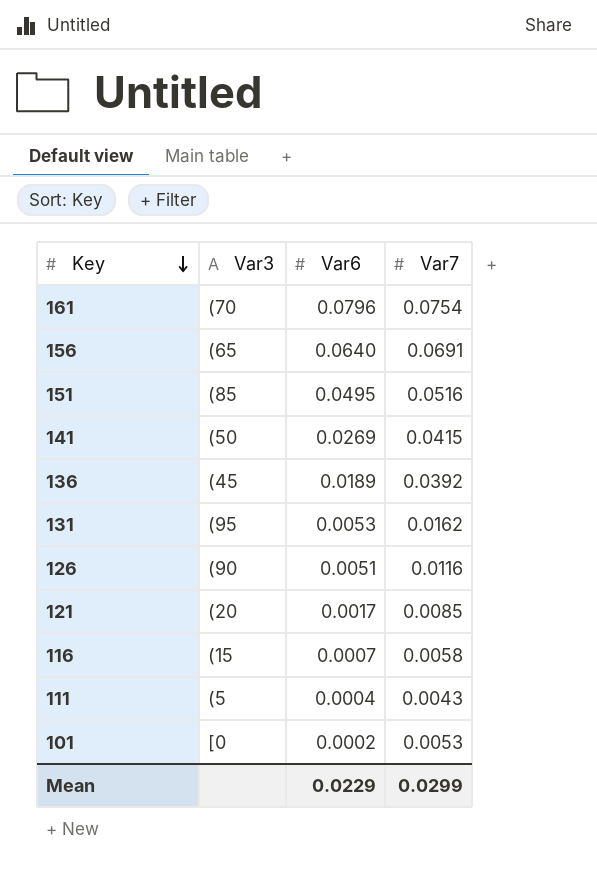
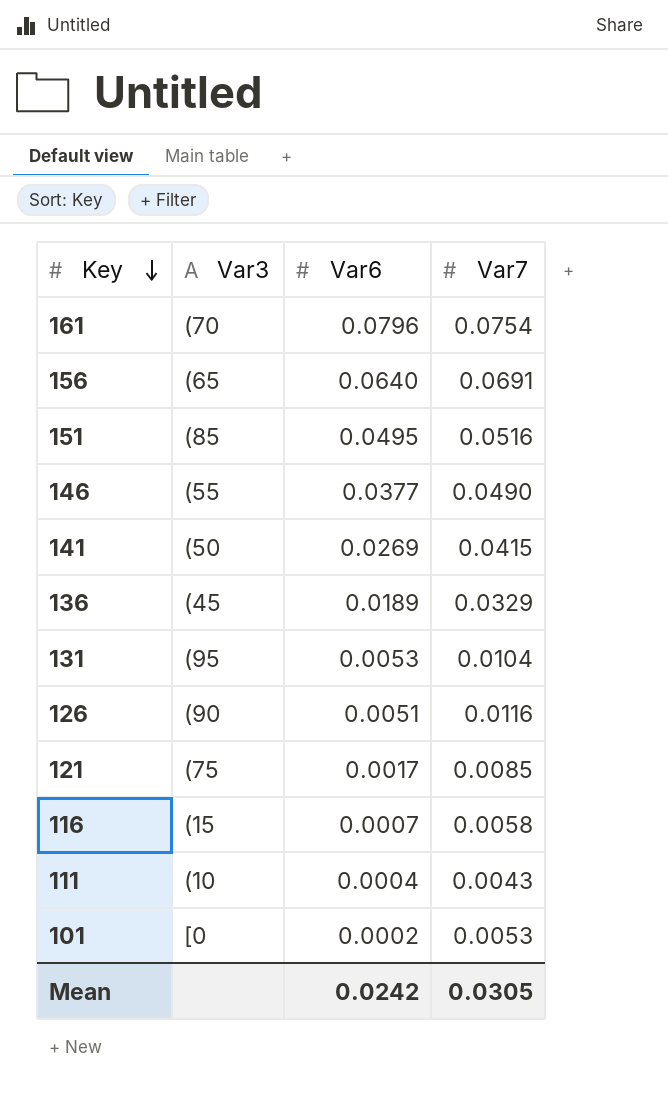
row 146: none -> (55 | 0.0377 | 0.0490
136 | Var7: 0.0392 -> 0.0329
131 | Var7: 0.0162 -> 0.0104
121 | Var3: (20 -> (75
111 | Var3: (5 -> (10
Mean | Var6: 0.0229 -> 0.0242
Mean | Var7: 0.0299 -> 0.0305

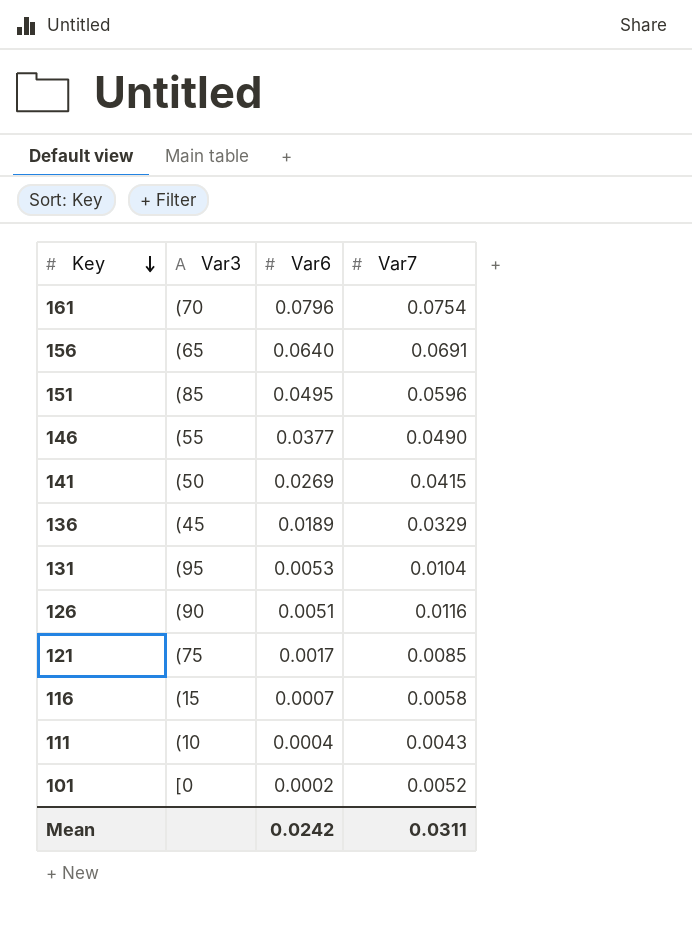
151 | Var7: 0.0516 -> 0.0596
101 | Var7: 0.0053 -> 0.0052
Mean | Var7: 0.0305 -> 0.0311

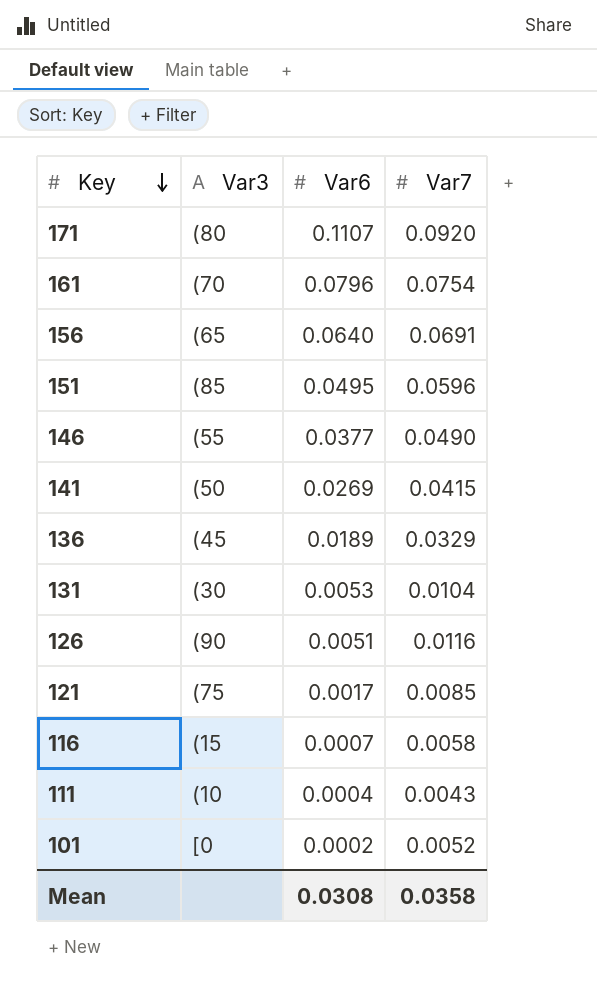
row 171: none -> (80 | 0.1107 | 0.0920
131 | Var3: (95 -> (30
Mean | Var6: 0.0242 -> 0.0308
Mean | Var7: 0.0311 -> 0.0358

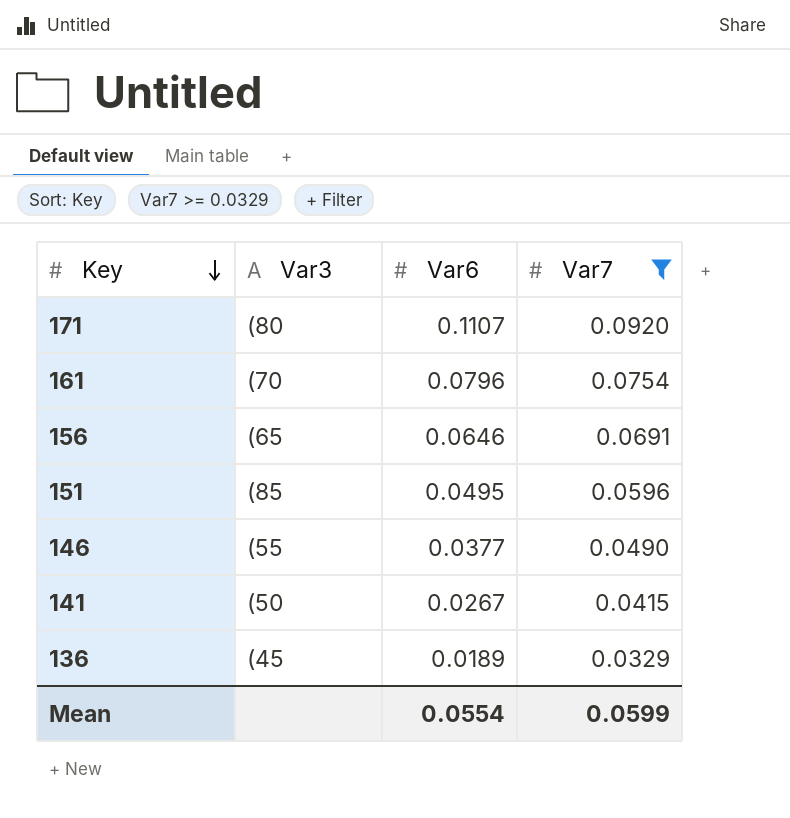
filter: none -> Var7 >= 0.0329
156 | Var6: 0.0640 -> 0.0646
141 | Var6: 0.0269 -> 0.0267
Mean | Var6: 0.0308 -> 0.0554
Mean | Var7: 0.0358 -> 0.0599

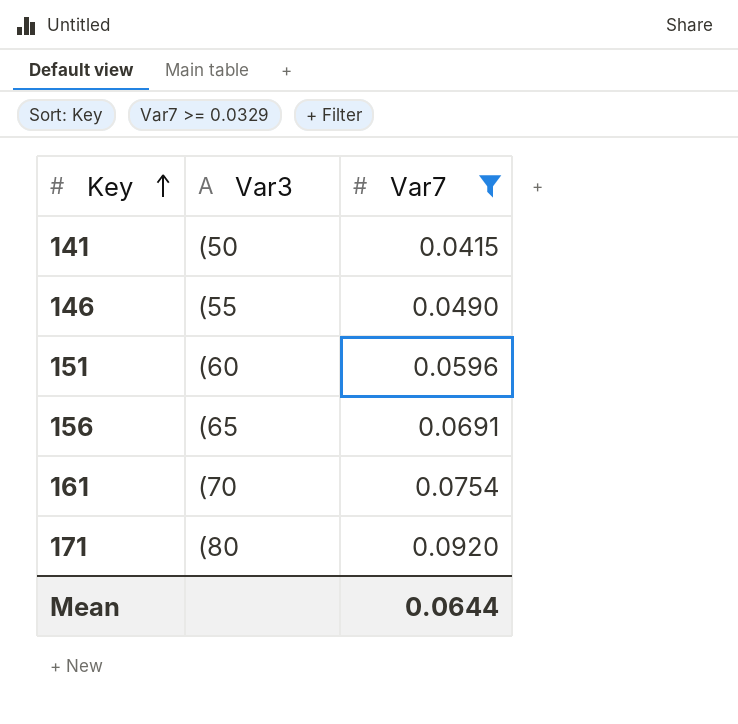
row order: Key descending -> Key ascending
column Var6 | position: 3 -> none
row 136: (45 | 0.0189 | 0.0329 -> none
151 | Var3: (85 -> (60
Mean | Var7: 0.0599 -> 0.0644

